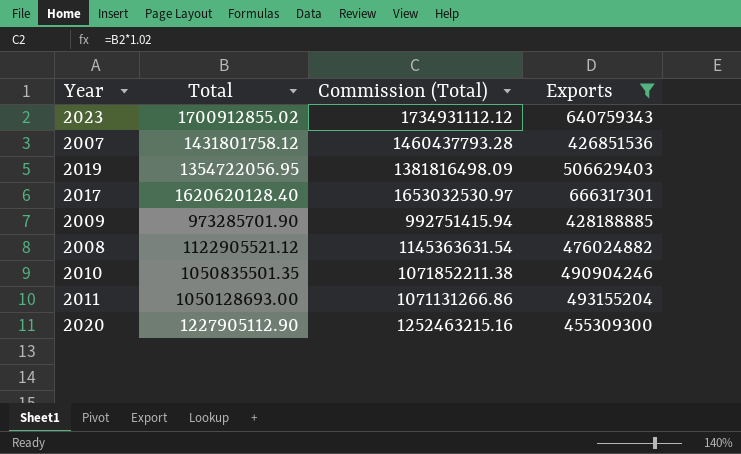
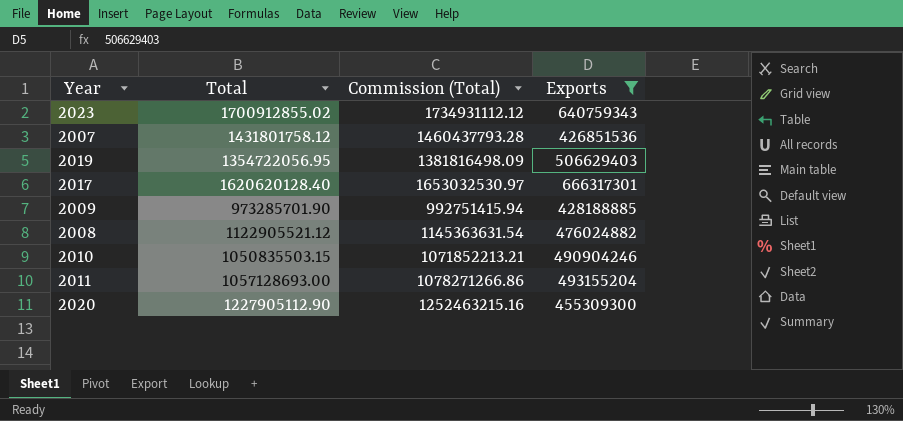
2010 | Total: 1050835501.35 -> 1050835503.15
2010 | Commission (Total): 1071852211.38 -> 1071852213.21
2011 | Total: 1050128693.00 -> 1057128693.00
2011 | Commission (Total): 1071131266.86 -> 1078271266.86

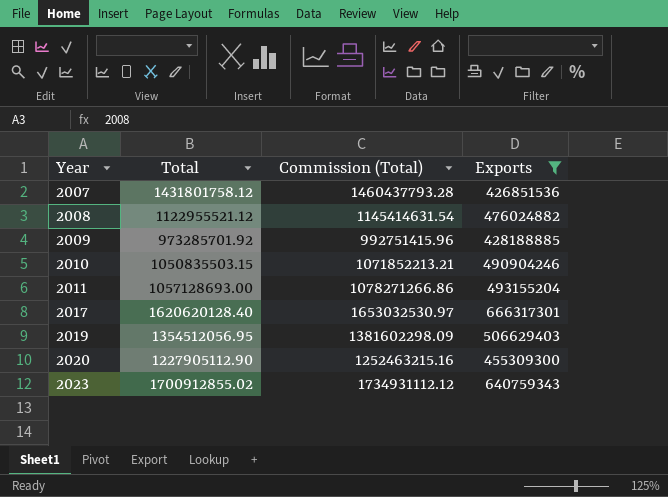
row order: none -> Year ascending
2008 | Total: 1122905521.12 -> 1122955521.12
2008 | Commission (Total): 1145363631.54 -> 1145414631.54
2009 | Total: 973285701.90 -> 973285701.92
2009 | Commission (Total): 992751415.94 -> 992751415.96
2019 | Total: 1354722056.95 -> 1354512056.95
2019 | Commission (Total): 1381816498.09 -> 1381602298.09

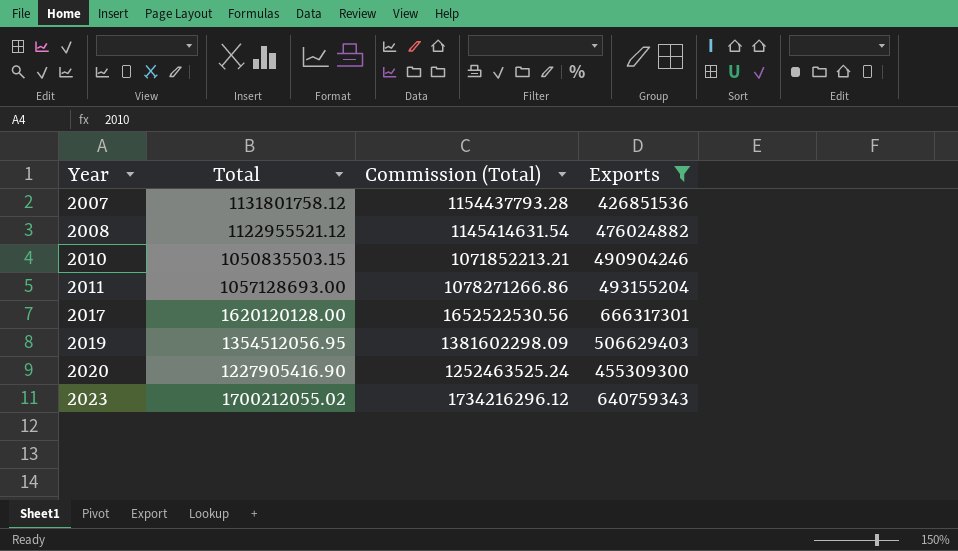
row 2009: 973285701.92 | 992751415.96 | 428188885 -> none
2007 | Total: 1431801758.12 -> 1131801758.12
2007 | Commission (Total): 1460437793.28 -> 1154437793.28
2017 | Total: 1620620128.40 -> 1620120128.00
2017 | Commission (Total): 1653032530.97 -> 1652522530.56
2020 | Total: 1227905112.90 -> 1227905416.90
2020 | Commission (Total): 1252463215.16 -> 1252463525.24
2023 | Total: 1700912855.02 -> 1700212055.02
2023 | Commission (Total): 1734931112.12 -> 1734216296.12

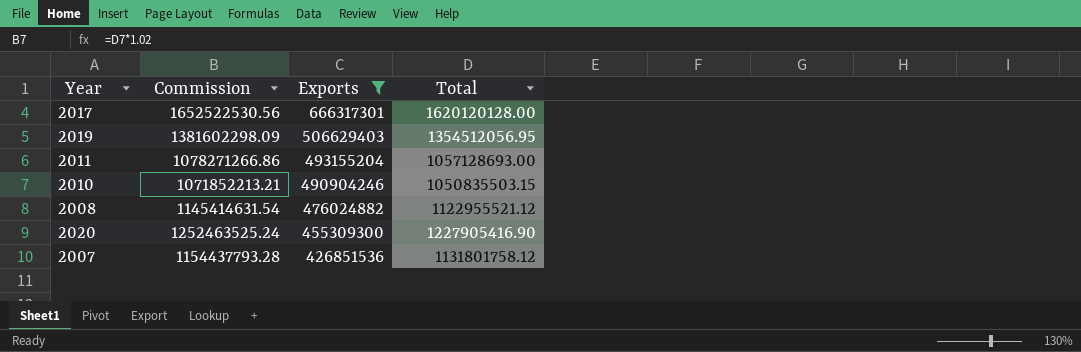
row order: Year ascending -> Exports descending
column name: Commission (Total) -> Commission
column Total | position: 2 -> 4
row 2023: 1700212055.02 | 1734216296.12 | 640759343 -> none

